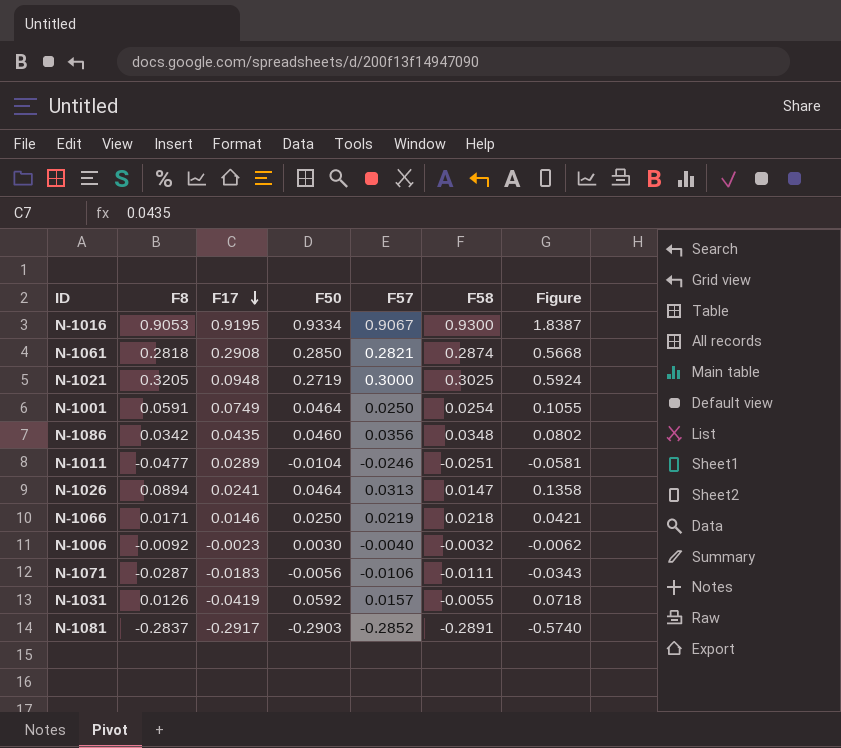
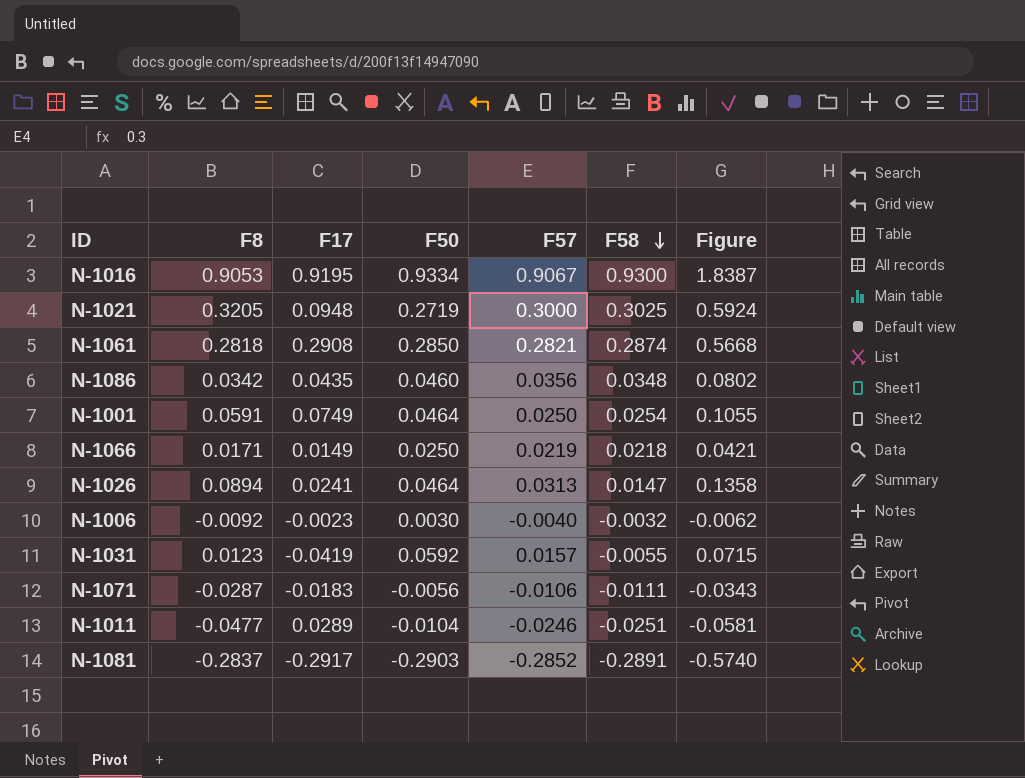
row order: F17 descending -> F58 descending
N-1066 | F17: 0.0146 -> 0.0149
N-1031 | F8: 0.0126 -> 0.0123
N-1031 | Figure: 0.0718 -> 0.0715

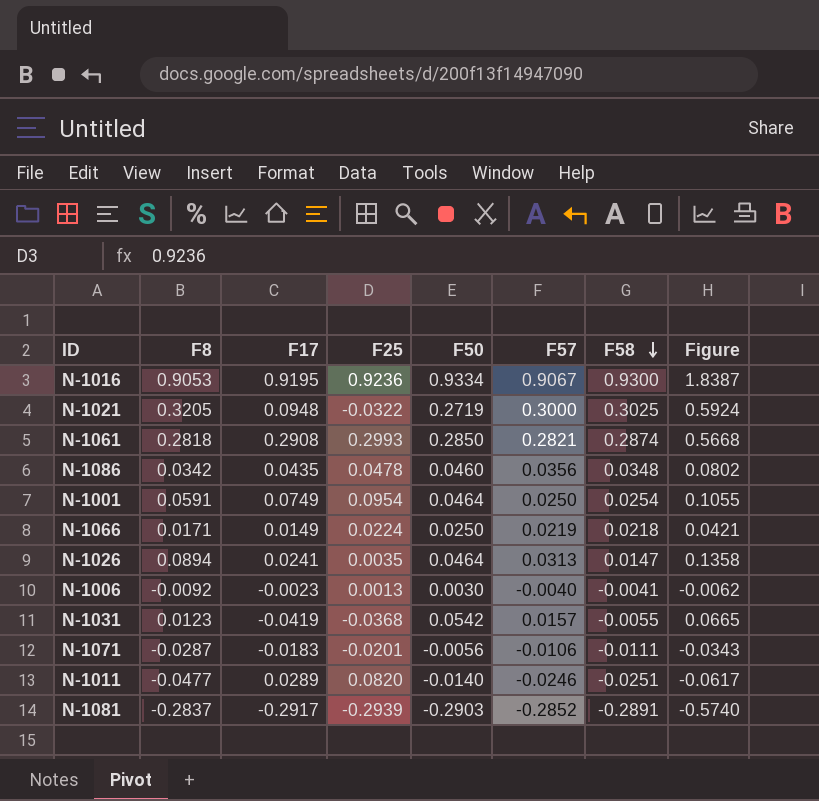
column F25 | position: none -> 4
N-1006 | F58: -0.0032 -> -0.0041
N-1031 | F50: 0.0592 -> 0.0542
N-1031 | Figure: 0.0715 -> 0.0665
N-1011 | F50: -0.0104 -> -0.0140
N-1011 | Figure: -0.0581 -> -0.0617

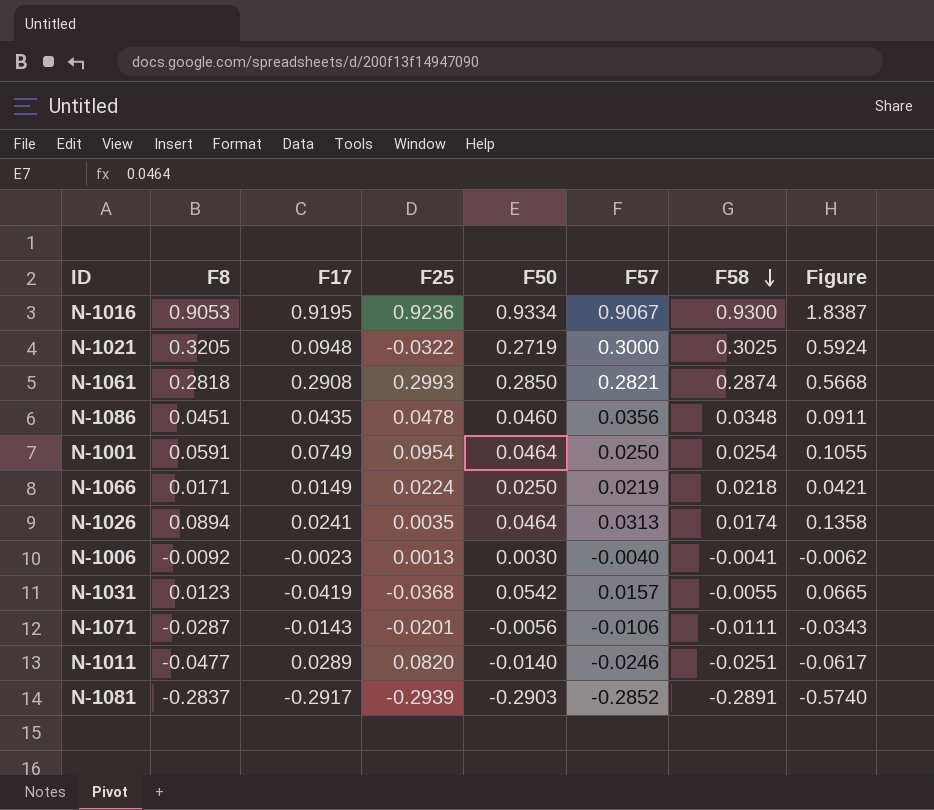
N-1086 | F8: 0.0342 -> 0.0451
N-1086 | Figure: 0.0802 -> 0.0911
N-1026 | F58: 0.0147 -> 0.0174
N-1071 | F17: -0.0183 -> -0.0143

